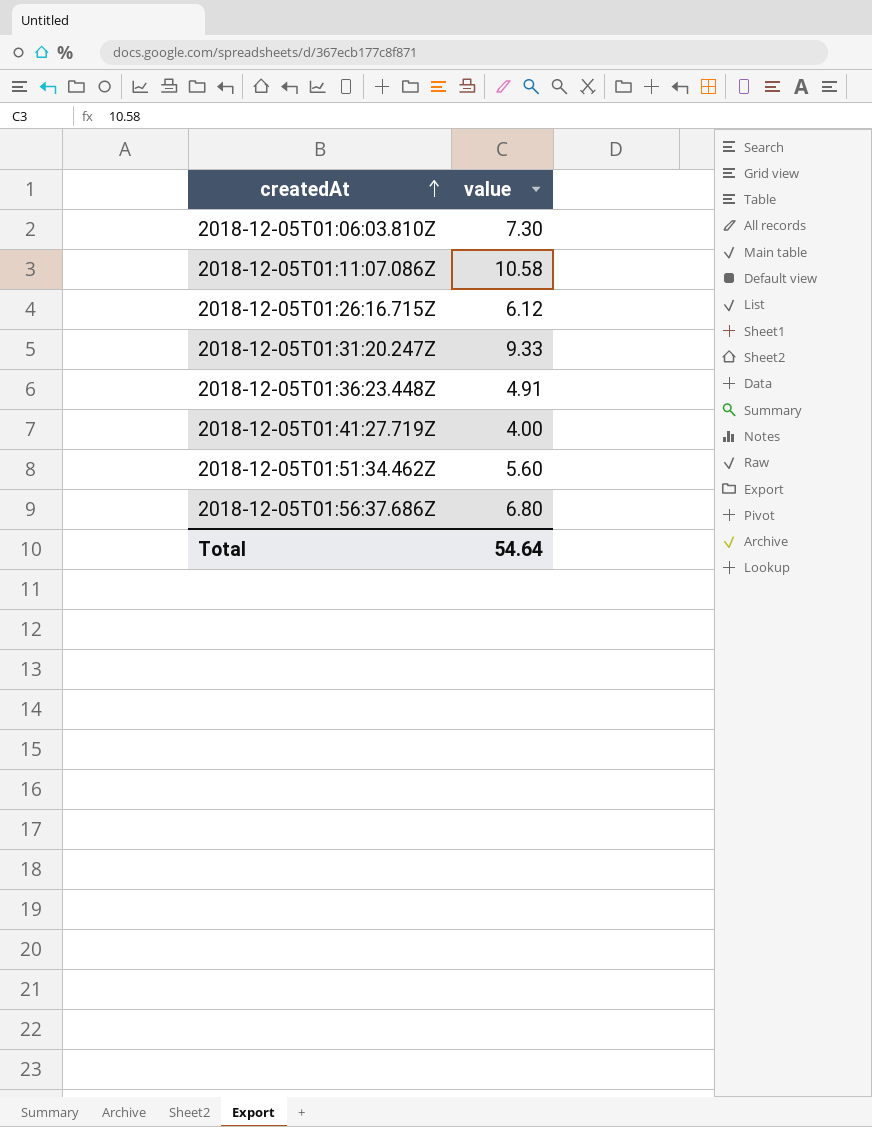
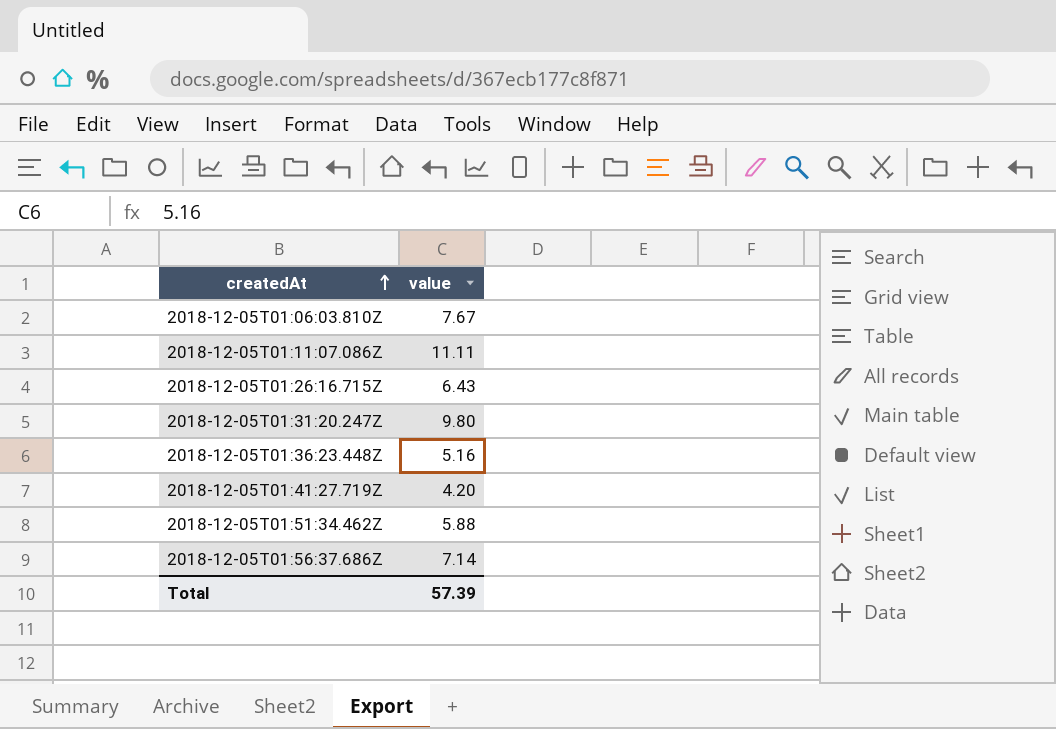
2018-12-05T01:06:03.810Z | value: 7.30 -> 7.67
2018-12-05T01:11:07.086Z | value: 10.58 -> 11.11
2018-12-05T01:26:16.715Z | value: 6.12 -> 6.43
2018-12-05T01:31:20.247Z | value: 9.33 -> 9.80
2018-12-05T01:36:23.448Z | value: 4.91 -> 5.16
2018-12-05T01:41:27.719Z | value: 4.00 -> 4.20
2018-12-05T01:51:34.462Z | value: 5.60 -> 5.88
2018-12-05T01:56:37.686Z | value: 6.80 -> 7.14
Total | value: 54.64 -> 57.39

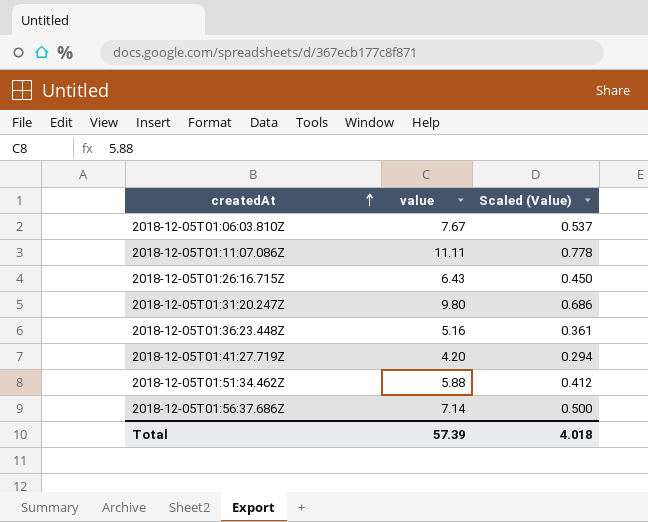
column Scaled (Value) | formula: none -> [value] * 0.07

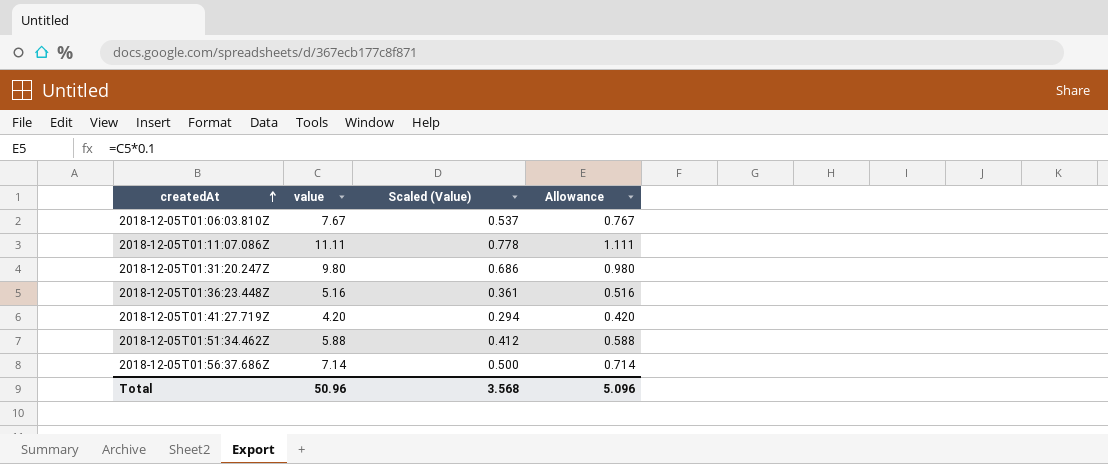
column Allowance | formula: none -> [value] * 0.1
row 2018-12-05T01:26:16.715Z: 6.43 | 0.450 -> none
Total | value: 57.39 -> 50.96
Total | Scaled (Value): 4.018 -> 3.568

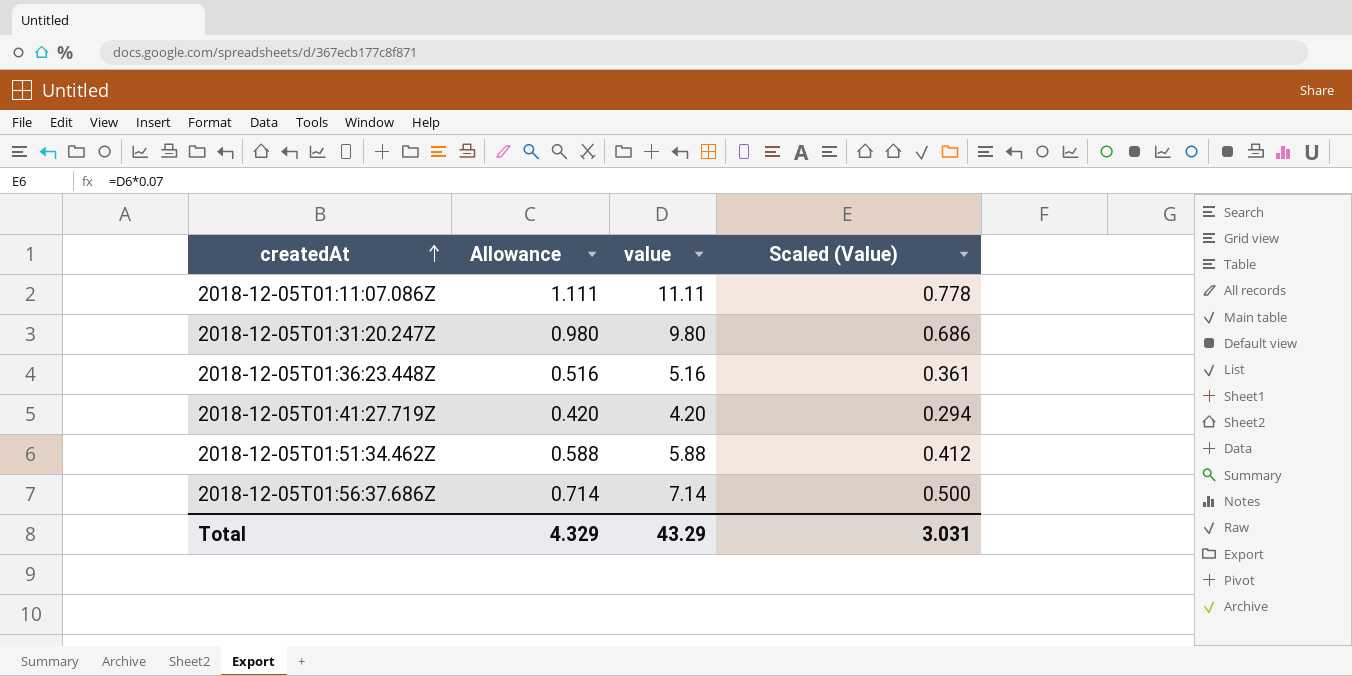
column Allowance | position: 4 -> 2
row 2018-12-05T01:06:03.810Z: 7.67 | 0.537 | 0.767 -> none
Total | Allowance: 5.096 -> 4.329
Total | value: 50.96 -> 43.29
Total | Scaled (Value): 3.568 -> 3.031

